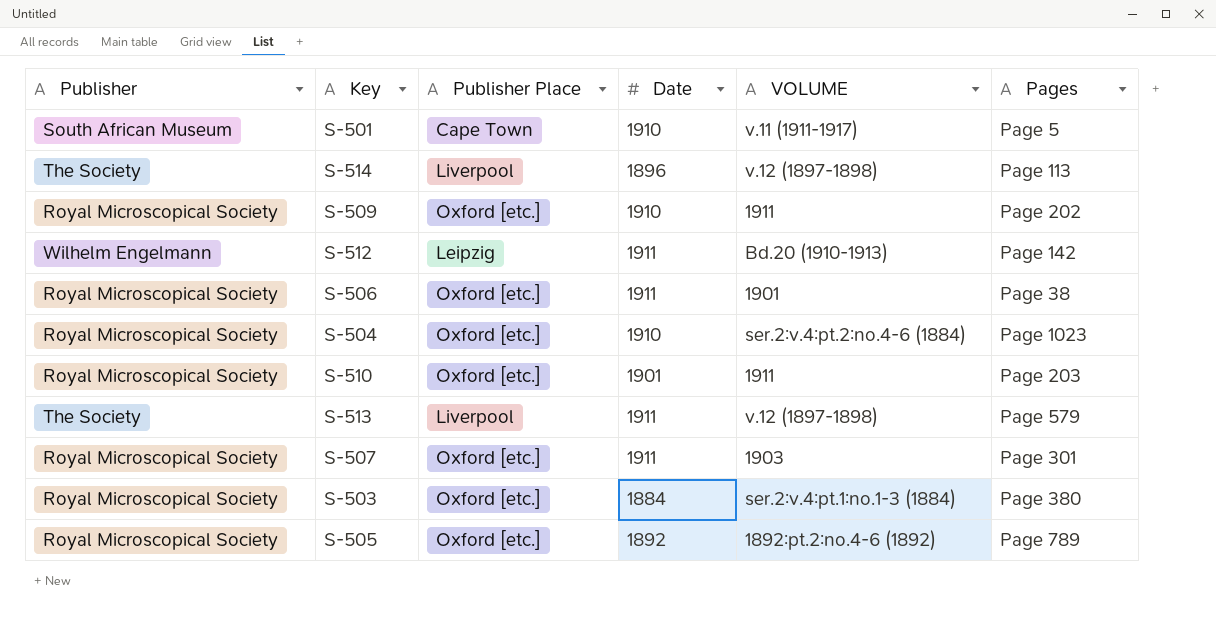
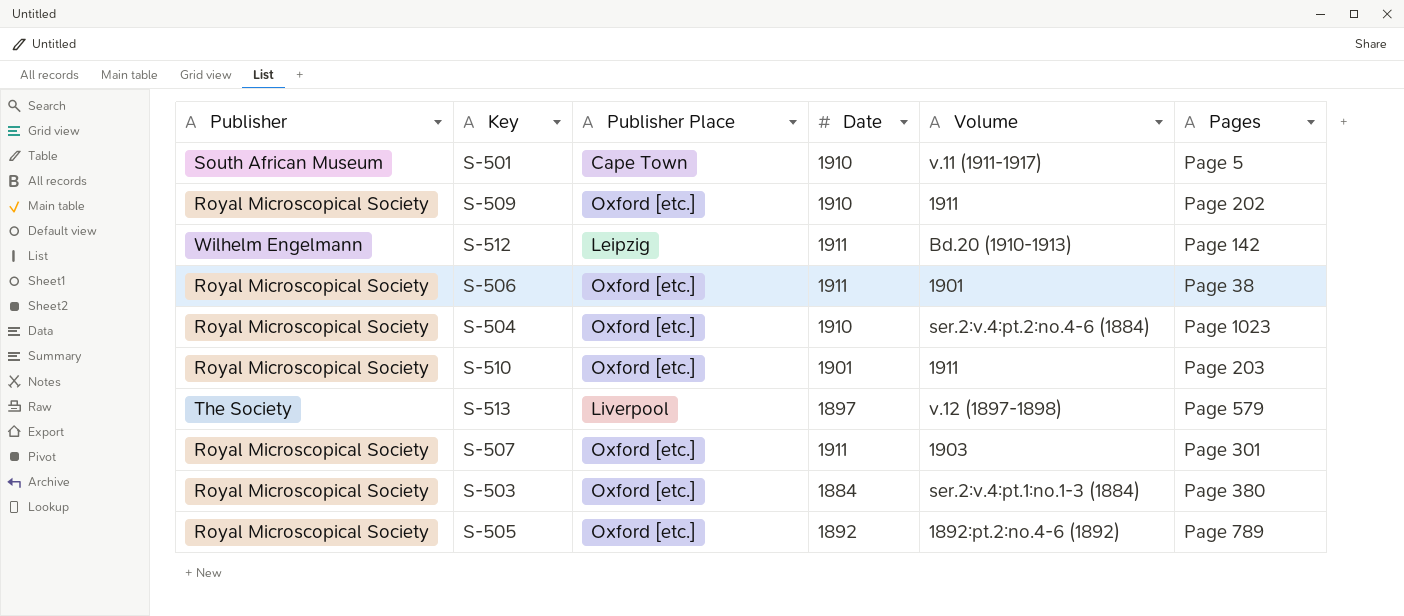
column name: VOLUME -> Volume
row S-514: The Society | Liverpool | 1896 | v.12 (1897-1898) | Page 113 -> none
S-513 | Date: 1911 -> 1897

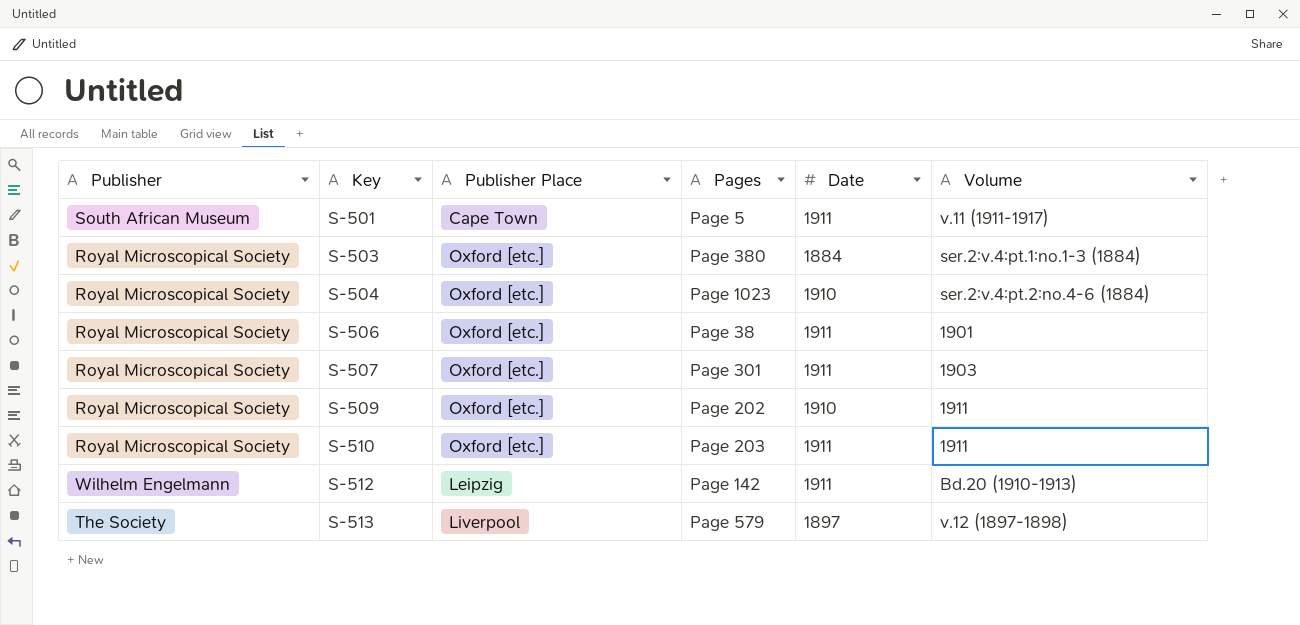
row order: none -> Key ascending
column Pages | position: 6 -> 4
row S-505: Royal Microscopical Society | Oxford [etc.] | 1892 | 1892:pt.2:no.4-6 (1892) | Page 789 -> none
S-501 | Date: 1910 -> 1911
S-510 | Date: 1901 -> 1911

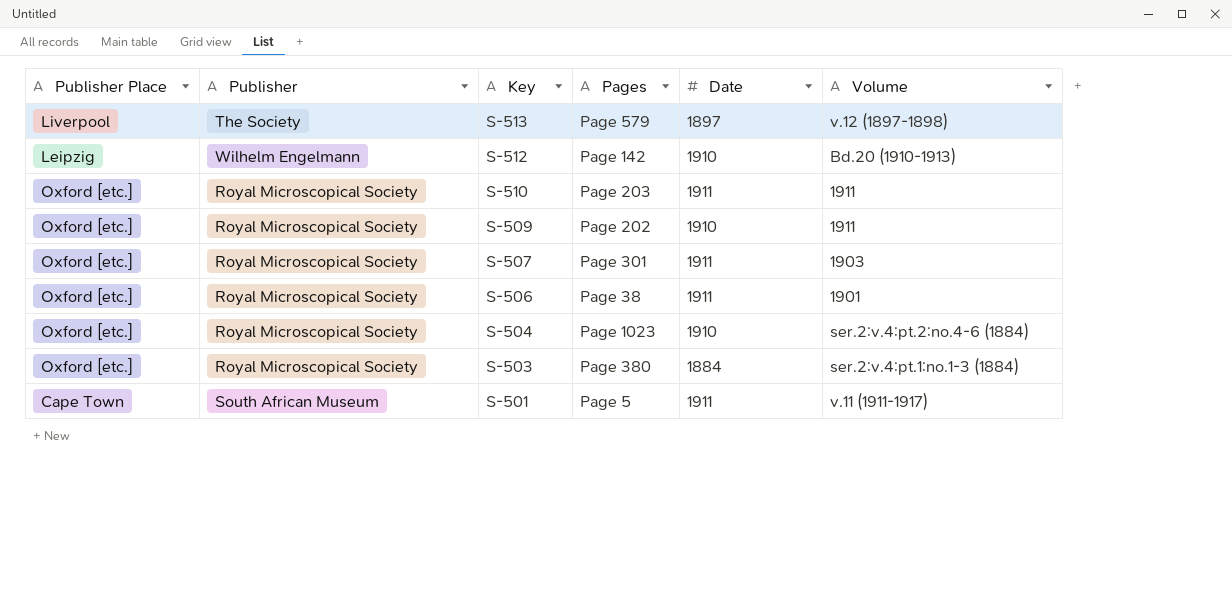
row order: Key ascending -> Key descending
column Publisher Place | position: 3 -> 1
S-512 | Date: 1911 -> 1910

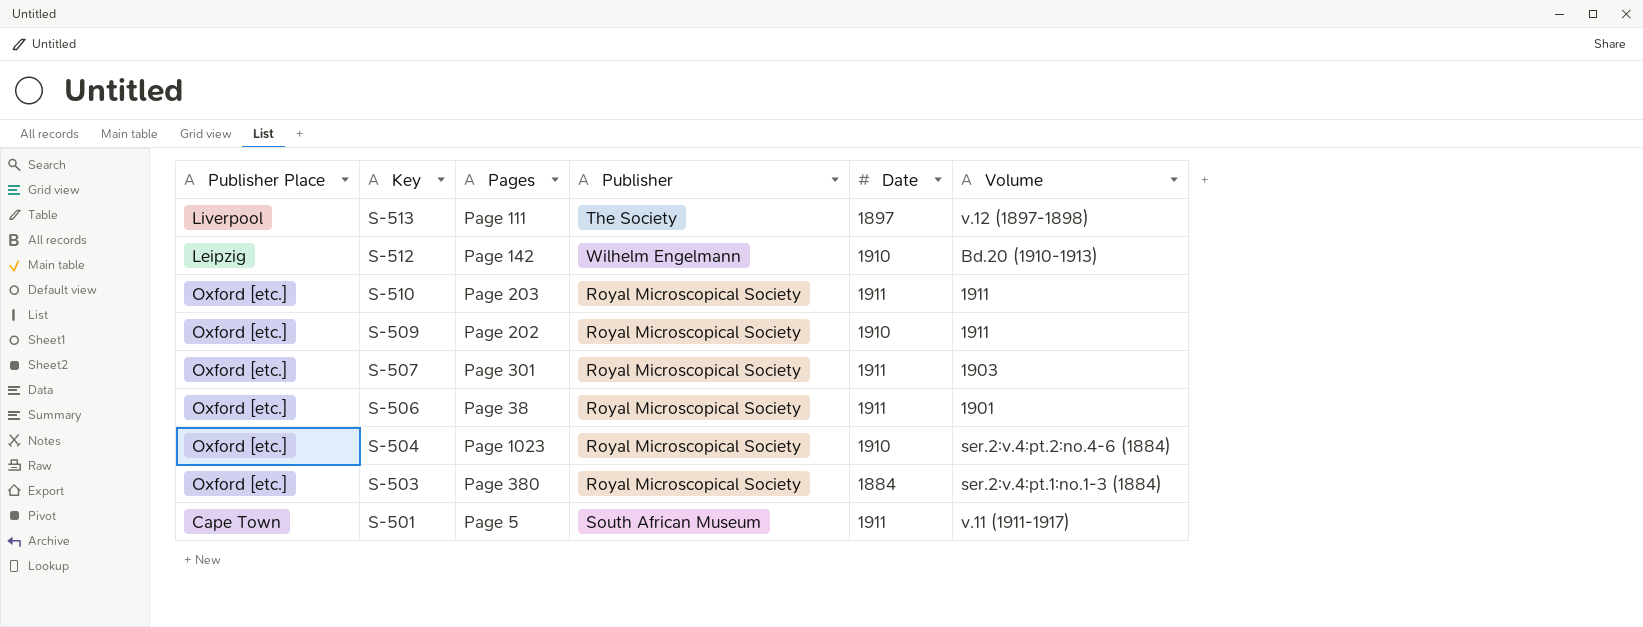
column Publisher | position: 2 -> 4
S-513 | Pages: Page 579 -> Page 111

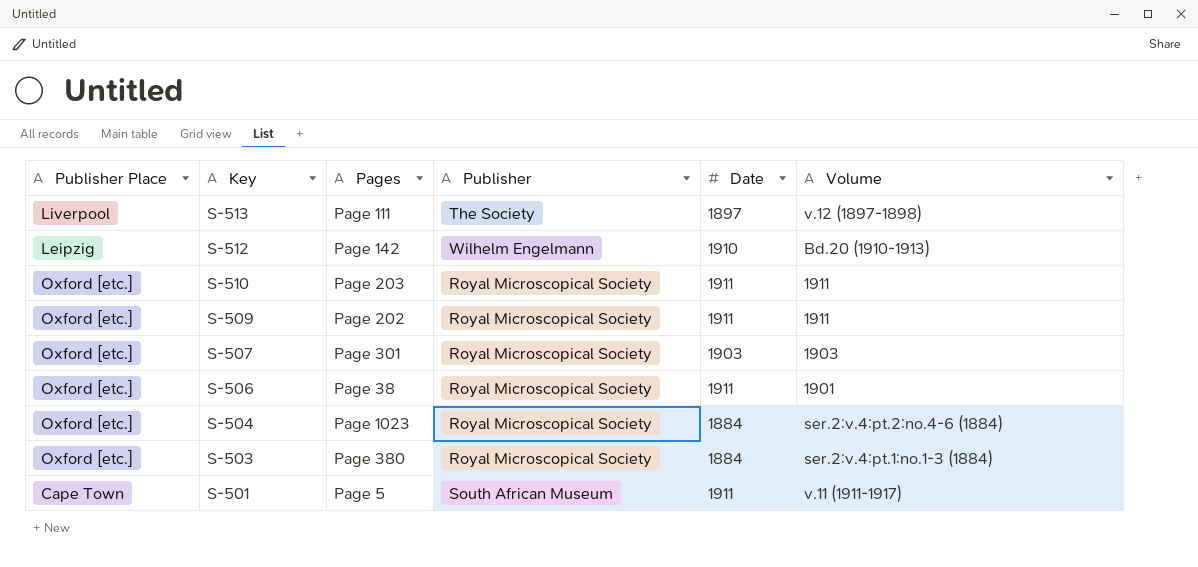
S-509 | Date: 1910 -> 1911
S-507 | Date: 1911 -> 1903
S-504 | Date: 1910 -> 1884

